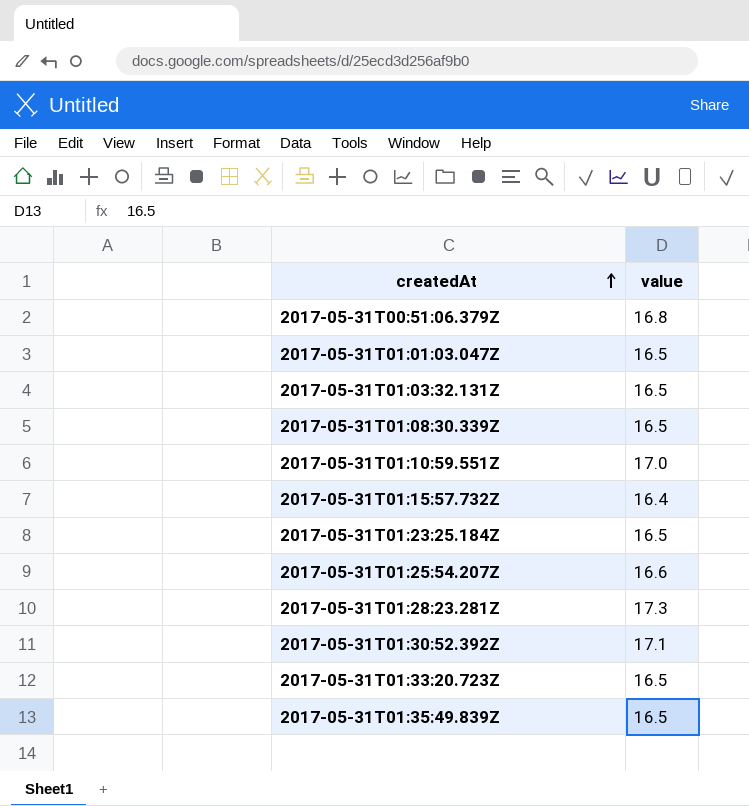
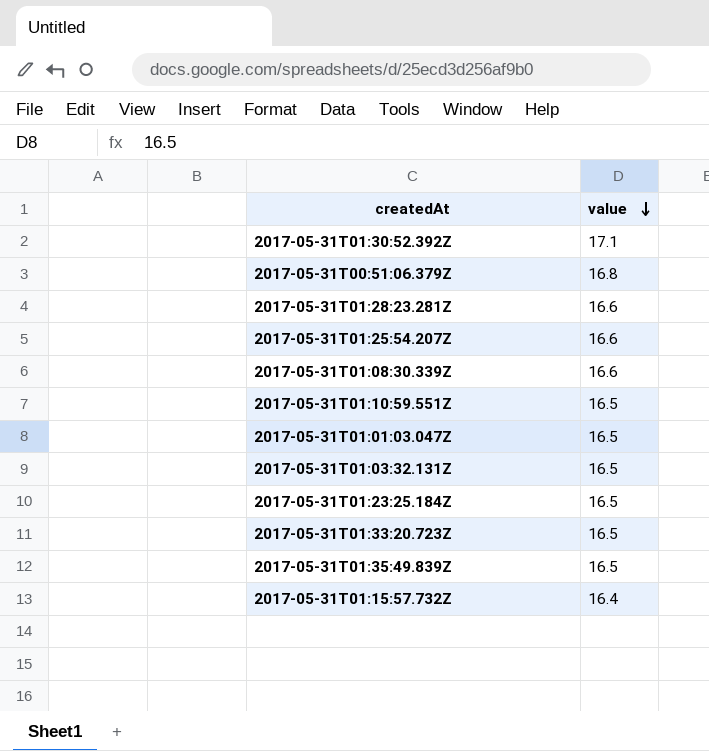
row order: createdAt ascending -> value descending
2017-05-31T01:28:23.281Z | value: 17.3 -> 16.6
2017-05-31T01:08:30.339Z | value: 16.5 -> 16.6
2017-05-31T01:10:59.551Z | value: 17.0 -> 16.5

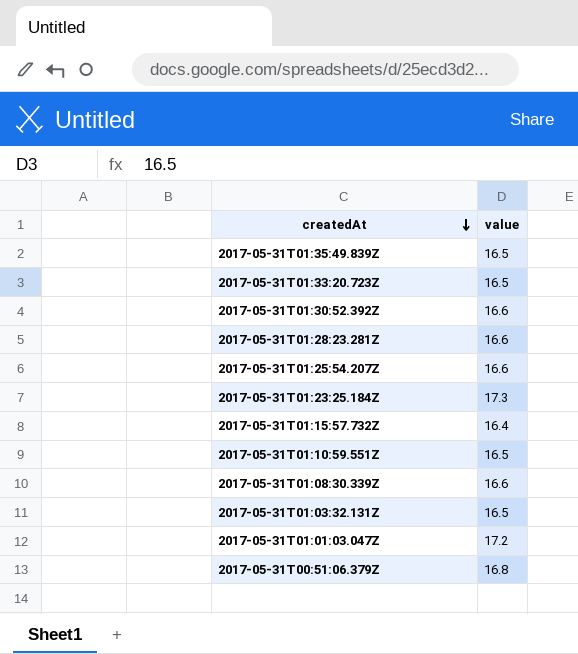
row order: value descending -> createdAt descending
2017-05-31T01:30:52.392Z | value: 17.1 -> 16.6
2017-05-31T01:23:25.184Z | value: 16.5 -> 17.3
2017-05-31T01:01:03.047Z | value: 16.5 -> 17.2

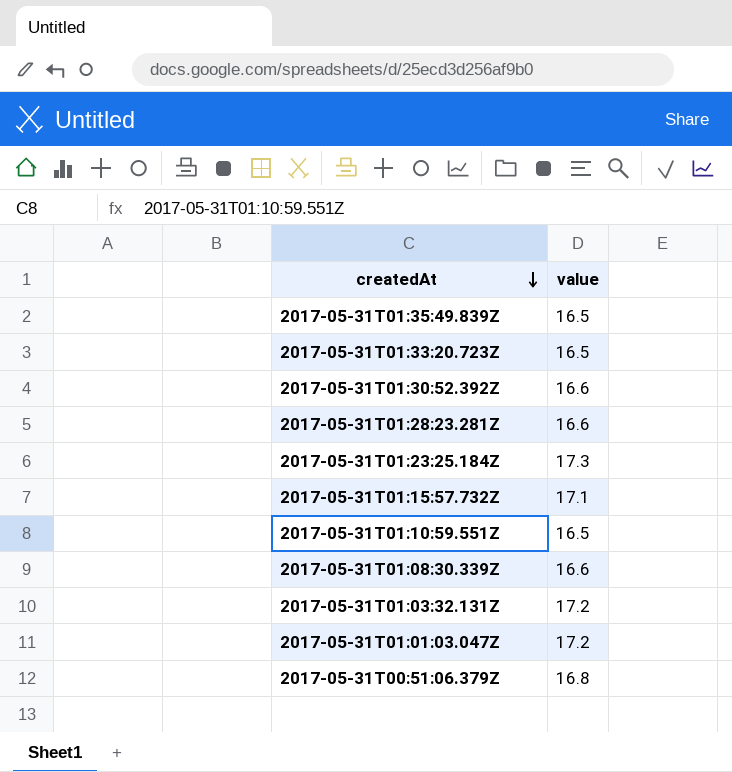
row 2017-05-31T01:25:54.207Z: 16.6 -> none
2017-05-31T01:15:57.732Z | value: 16.4 -> 17.1
2017-05-31T01:03:32.131Z | value: 16.5 -> 17.2

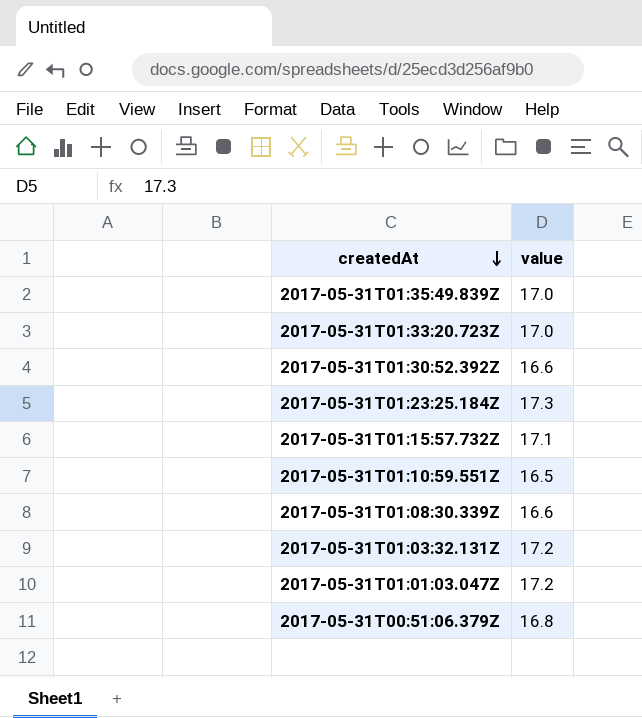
row 2017-05-31T01:28:23.281Z: 16.6 -> none
2017-05-31T01:35:49.839Z | value: 16.5 -> 17.0
2017-05-31T01:33:20.723Z | value: 16.5 -> 17.0

